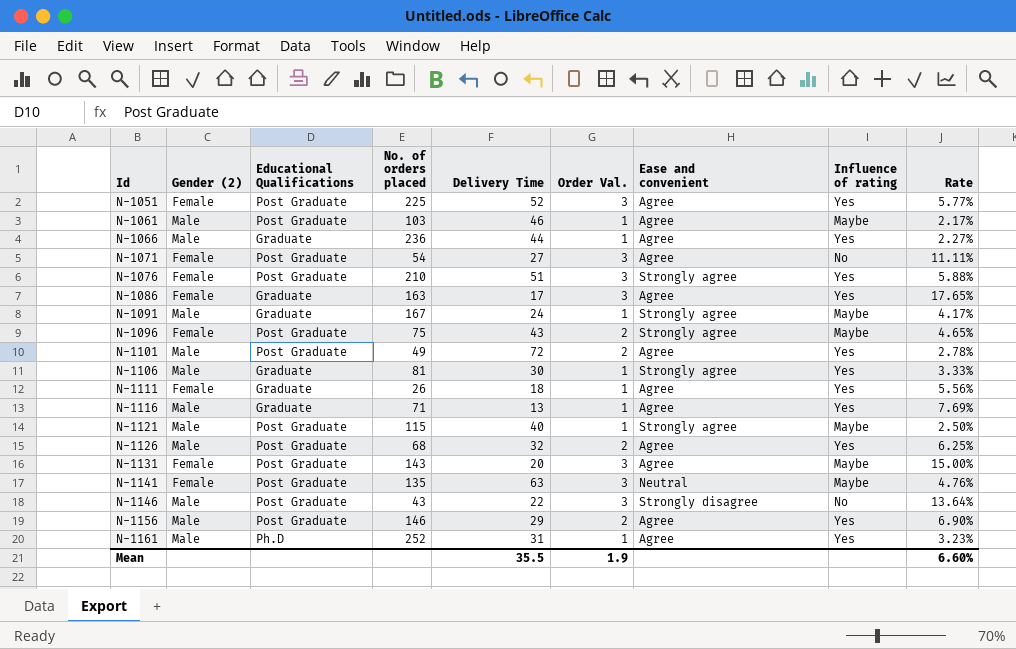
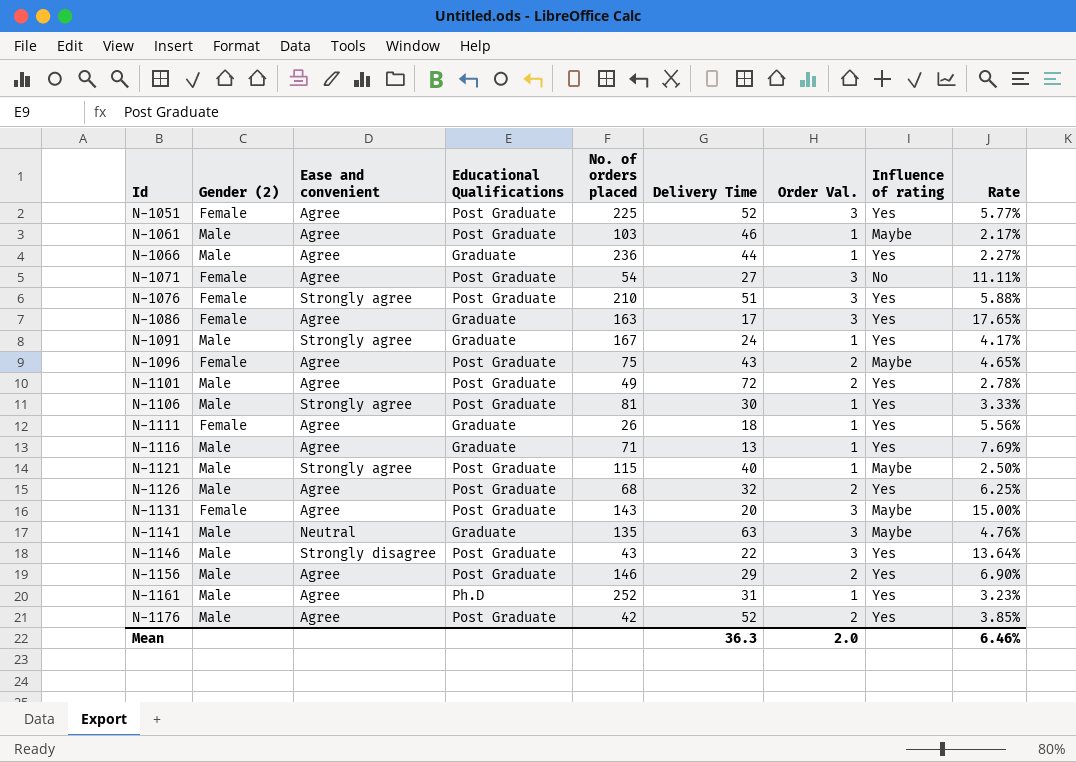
column Ease and convenient | position: 7 -> 3
N-1091 | Influence of rating: Maybe -> Yes
N-1096 | Ease and convenient: Strongly agree -> Agree
N-1106 | Educational Qualifications: Graduate -> Post Graduate
N-1141 | Gender (2): Female -> Male
N-1141 | Educational Qualifications: Post Graduate -> Graduate
N-1146 | Influence of rating: No -> Yes
row N-1176: none -> Male | Agree | Post Graduate | 42 | 52 | 2 | Yes | 3.85%
Mean | Delivery Time: 35.5 -> 36.3
Mean | Order Val.: 1.9 -> 2.0
Mean | Rate: 6.60% -> 6.46%

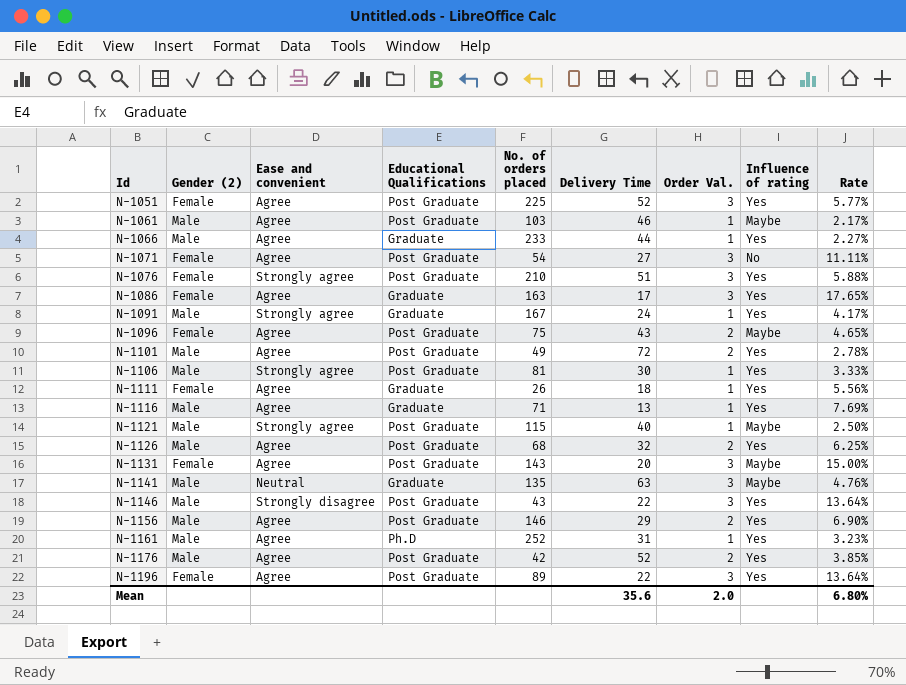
N-1066 | No. of orders placed: 236 -> 233
row N-1196: none -> Female | Agree | Post Graduate | 89 | 22 | 3 | Yes | 13.64%
Mean | Delivery Time: 36.3 -> 35.6
Mean | Rate: 6.46% -> 6.80%

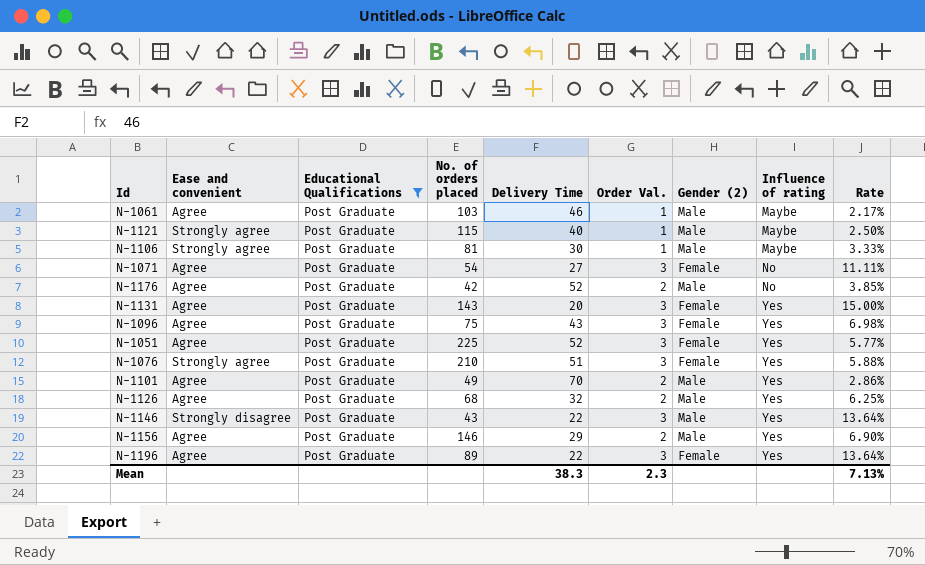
filter: none -> Educational Qualifications = Post Graduate
row order: Id ascending -> Influence of rating ascending
column Gender (2) | position: 2 -> 7
N-1106 | Influence of rating: Yes -> Maybe
N-1176 | Influence of rating: Yes -> No
N-1131 | Influence of rating: Maybe -> Yes
N-1096 | Order Val.: 2 -> 3
N-1096 | Influence of rating: Maybe -> Yes
N-1096 | Rate: 4.65% -> 6.98%
N-1101 | Delivery Time: 72 -> 70
N-1101 | Rate: 2.78% -> 2.86%
Mean | Delivery Time: 35.6 -> 38.3
Mean | Order Val.: 2.0 -> 2.3
Mean | Rate: 6.80% -> 7.13%

